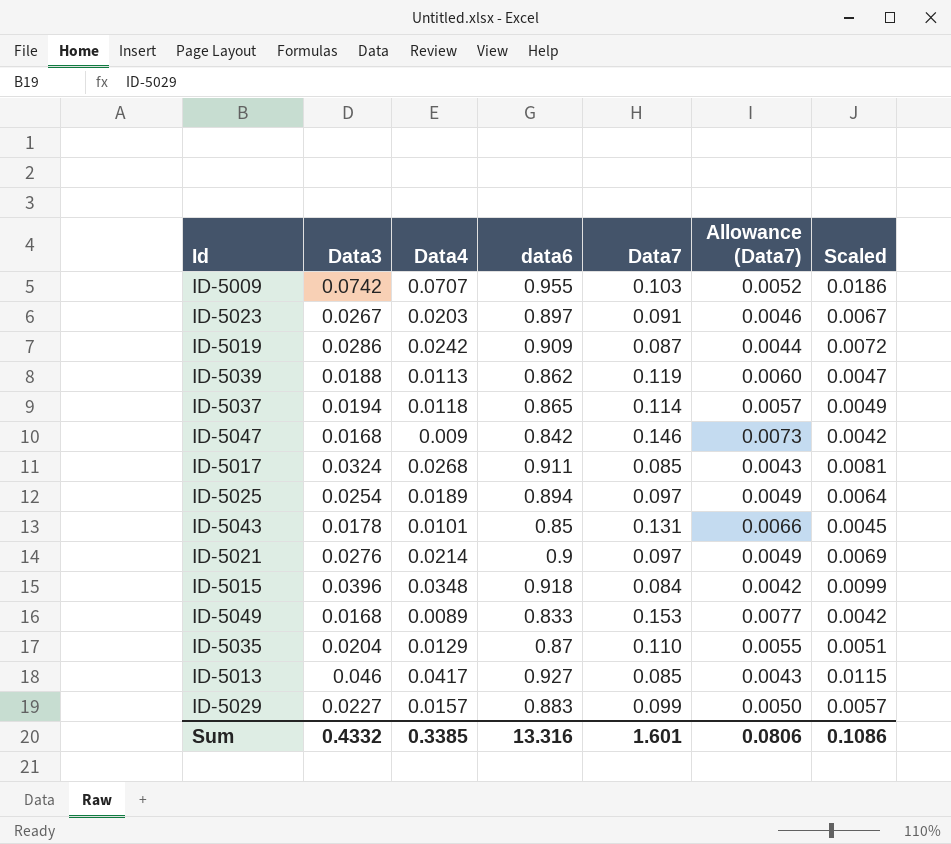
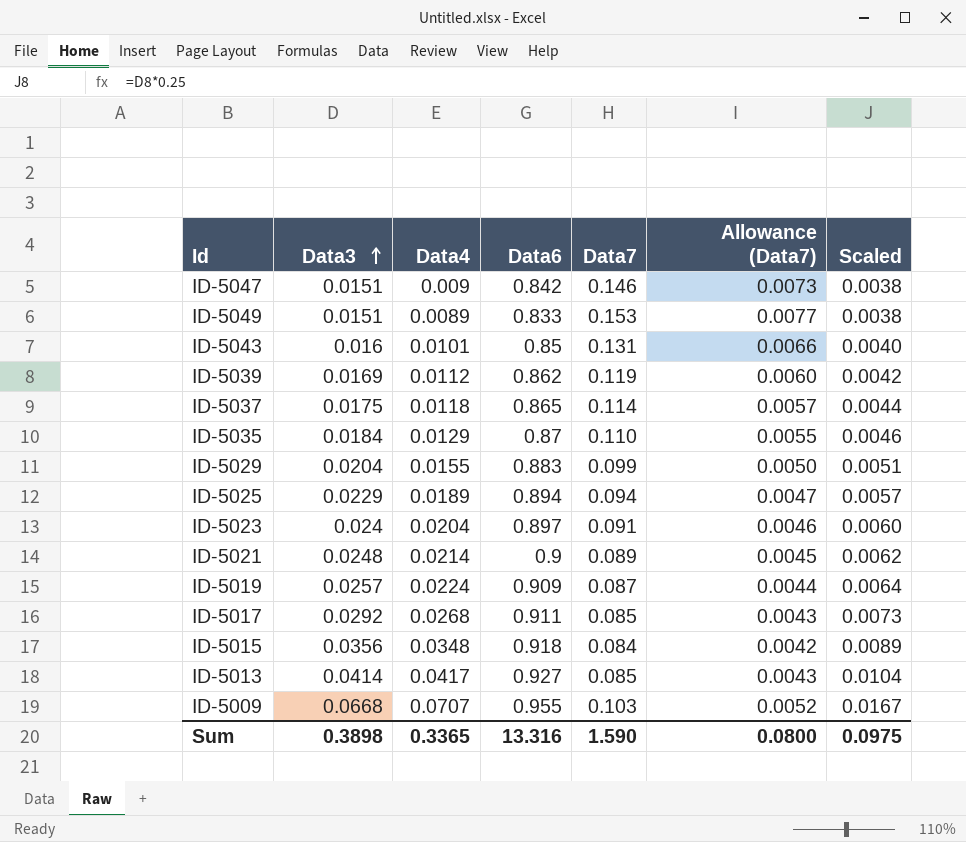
row order: none -> Data3 ascending
column name: data6 -> Data6
ID-5047 | Data3: 0.0168 -> 0.0151
ID-5047 | Scaled: 0.0042 -> 0.0038
ID-5049 | Data3: 0.0168 -> 0.0151
ID-5049 | Scaled: 0.0042 -> 0.0038
ID-5043 | Data3: 0.0178 -> 0.016
ID-5043 | Scaled: 0.0045 -> 0.0040
ID-5039 | Data3: 0.0188 -> 0.0169
ID-5039 | Data4: 0.0113 -> 0.0112
ID-5039 | Scaled: 0.0047 -> 0.0042
ID-5037 | Data3: 0.0194 -> 0.0175
ID-5037 | Scaled: 0.0049 -> 0.0044
ID-5035 | Data3: 0.0204 -> 0.0184
ID-5035 | Scaled: 0.0051 -> 0.0046
ID-5029 | Data3: 0.0227 -> 0.0204
ID-5029 | Data4: 0.0157 -> 0.0155
ID-5029 | Scaled: 0.0057 -> 0.0051
ID-5025 | Data3: 0.0254 -> 0.0229
ID-5025 | Data7: 0.097 -> 0.094
ID-5025 | Allowance (Data7): 0.0049 -> 0.0047
ID-5025 | Scaled: 0.0064 -> 0.0057
ID-5023 | Data3: 0.0267 -> 0.024
ID-5023 | Data4: 0.0203 -> 0.0204
ID-5023 | Scaled: 0.0067 -> 0.0060
ID-5021 | Data3: 0.0276 -> 0.0248
ID-5021 | Data7: 0.097 -> 0.089
ID-5021 | Allowance (Data7): 0.0049 -> 0.0045
ID-5021 | Scaled: 0.0069 -> 0.0062
ID-5019 | Data3: 0.0286 -> 0.0257
ID-5019 | Data4: 0.0242 -> 0.0224
ID-5019 | Scaled: 0.0072 -> 0.0064
ID-5017 | Data3: 0.0324 -> 0.0292
ID-5017 | Scaled: 0.0081 -> 0.0073
ID-5015 | Data3: 0.0396 -> 0.0356
ID-5015 | Scaled: 0.0099 -> 0.0089
ID-5013 | Data3: 0.046 -> 0.0414
ID-5013 | Scaled: 0.0115 -> 0.0104
ID-5009 | Data3: 0.0742 -> 0.0668
ID-5009 | Scaled: 0.0186 -> 0.0167
Sum | Data3: 0.4332 -> 0.3898
Sum | Data4: 0.3385 -> 0.3365
Sum | Data7: 1.601 -> 1.590
Sum | Allowance (Data7): 0.0806 -> 0.0800
Sum | Scaled: 0.1086 -> 0.0975

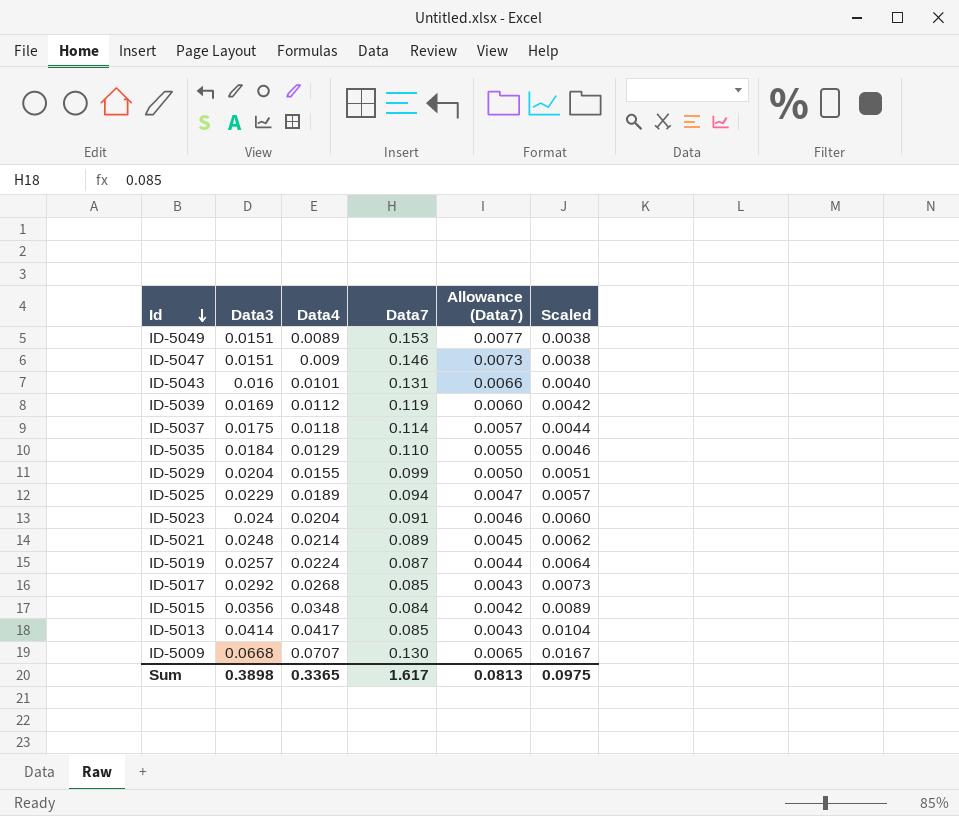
row order: Data3 ascending -> Id descending
column Data6 | position: 4 -> none
ID-5009 | Data7: 0.103 -> 0.130
ID-5009 | Allowance (Data7): 0.0052 -> 0.0065
Sum | Data7: 1.590 -> 1.617
Sum | Allowance (Data7): 0.0800 -> 0.0813

